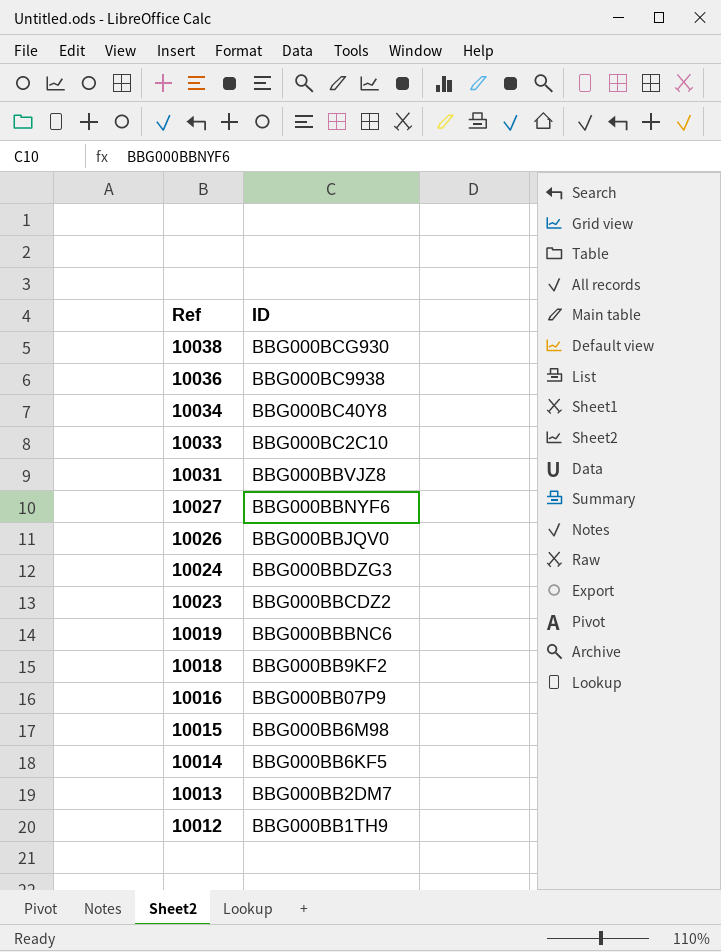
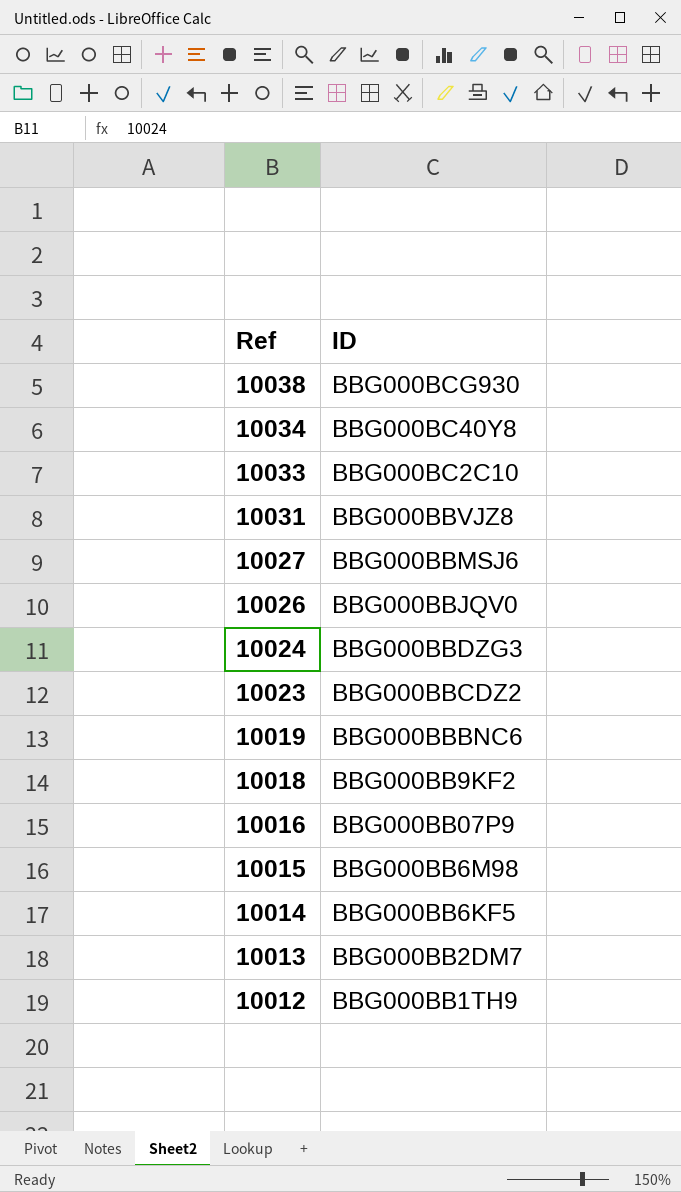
row 10036: BBG000BC9938 -> none
10027 | ID: BBG000BBNYF6 -> BBG000BBMSJ6

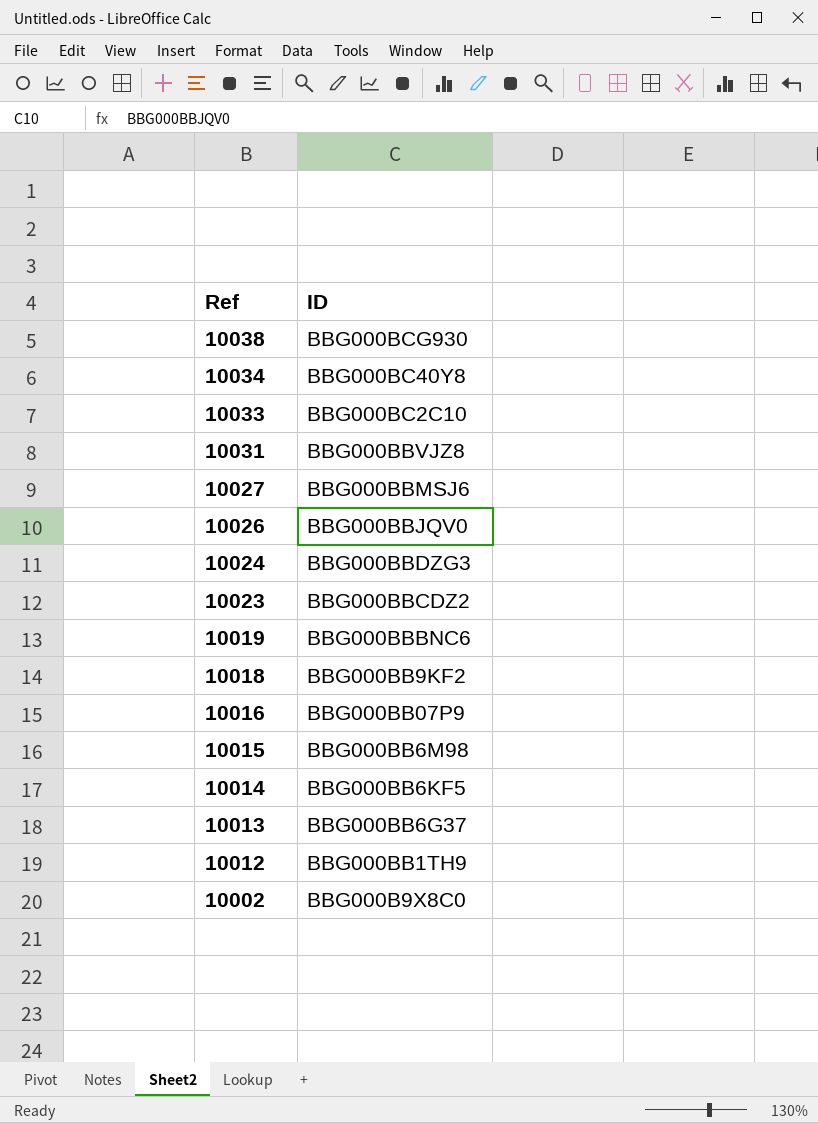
10013 | ID: BBG000BB2DM7 -> BBG000BB6G37
row 10002: none -> BBG000B9X8C0

